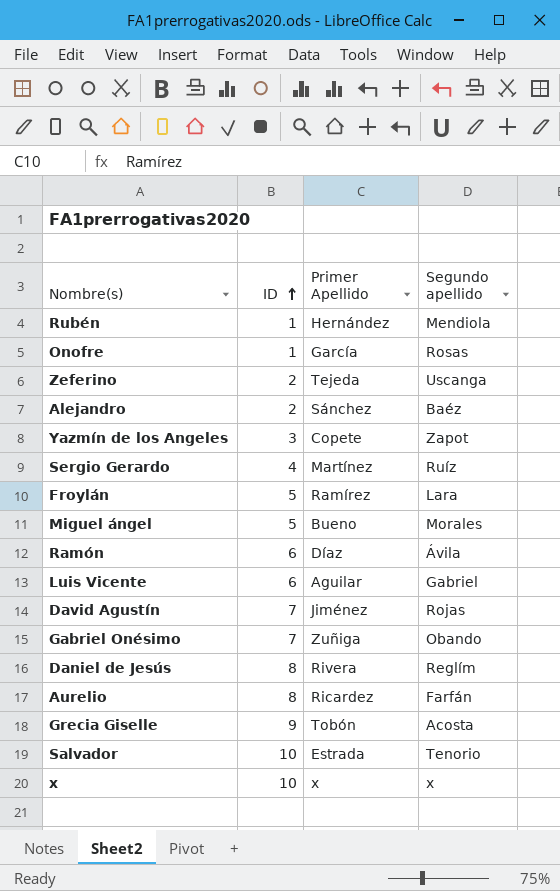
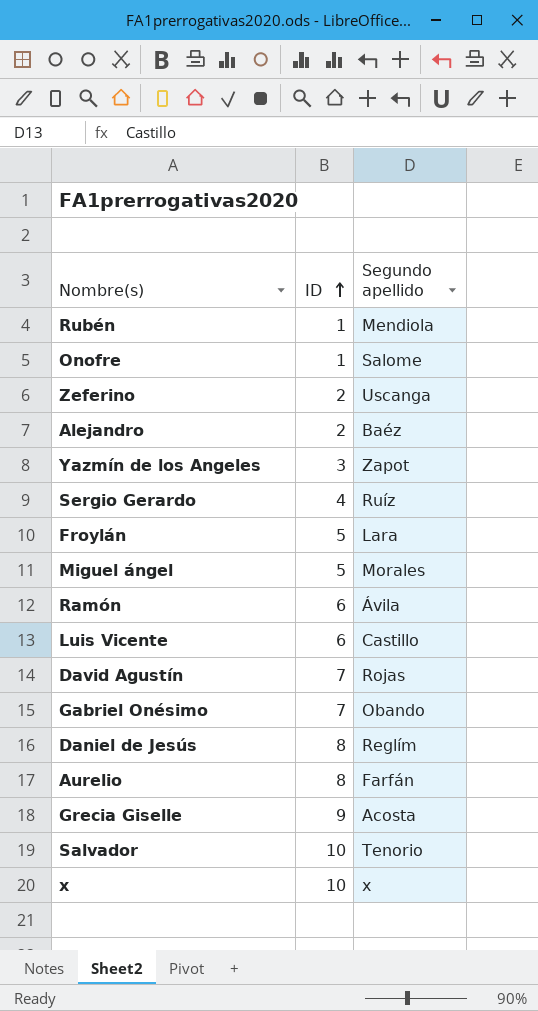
column Primer Apellido | position: 3 -> none
Onofre | Segundo apellido: Rosas -> Salome
Luis Vicente | Segundo apellido: Gabriel -> Castillo

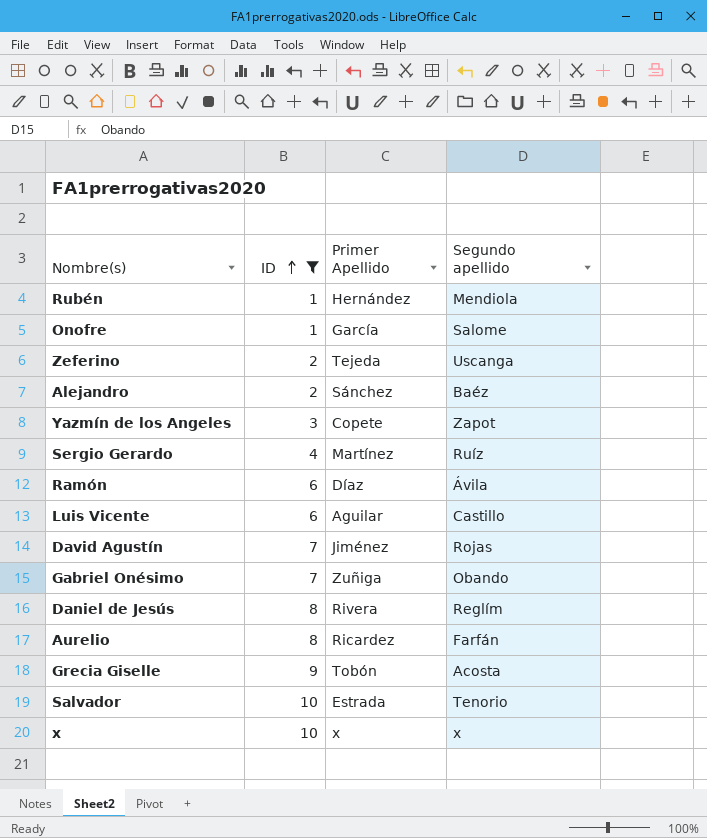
filter: none -> ID != 5
column Primer Apellido | position: none -> 3

